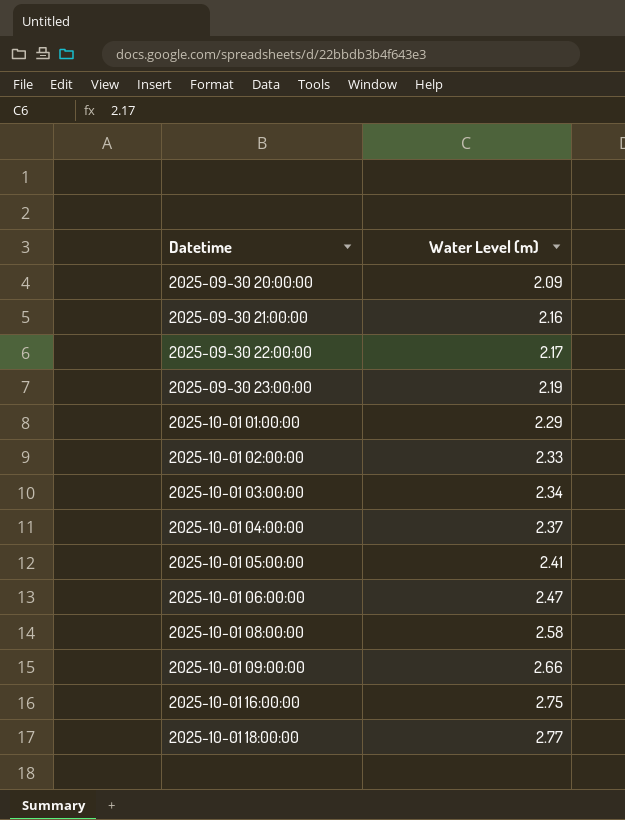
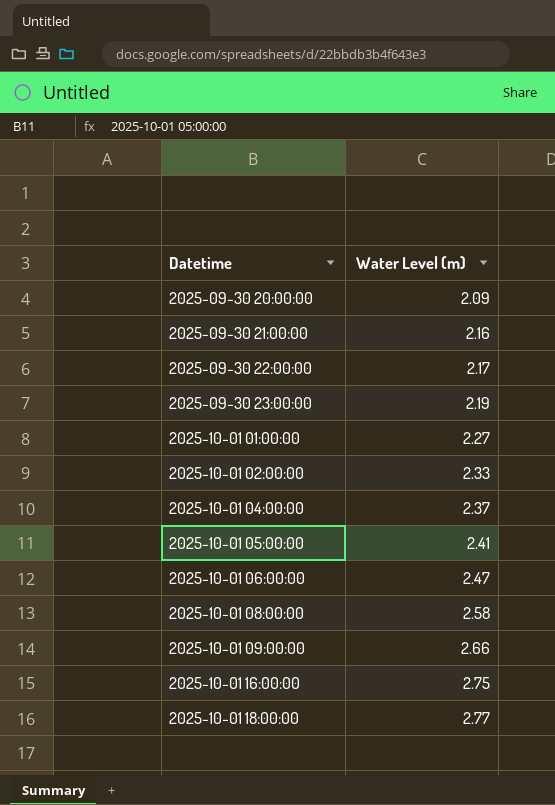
row 2025-10-01 03:00:00: 2.34 -> none
2025-10-01 01:00:00 | Water Level (m): 2.29 -> 2.27

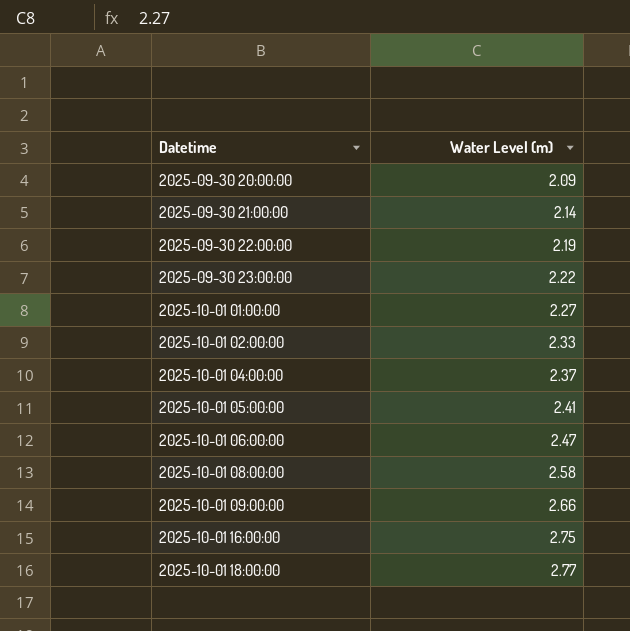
2025-09-30 21:00:00 | Water Level (m): 2.16 -> 2.14
2025-09-30 22:00:00 | Water Level (m): 2.17 -> 2.19
2025-09-30 23:00:00 | Water Level (m): 2.19 -> 2.22

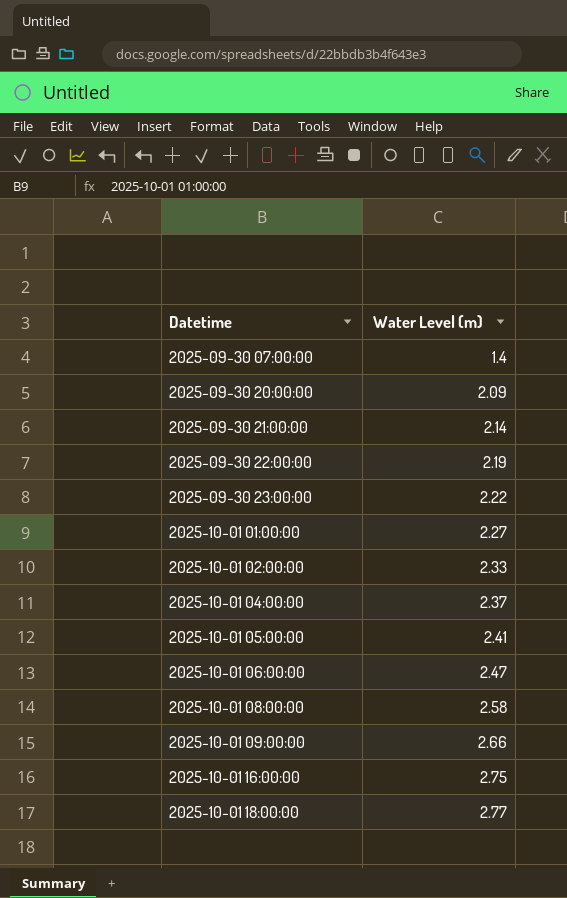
row 2025-09-30 07:00:00: none -> 1.4

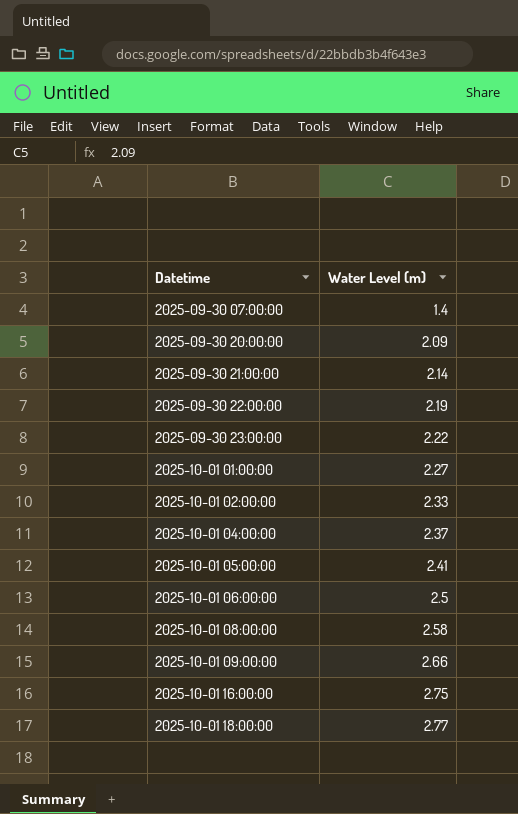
2025-10-01 06:00:00 | Water Level (m): 2.47 -> 2.5

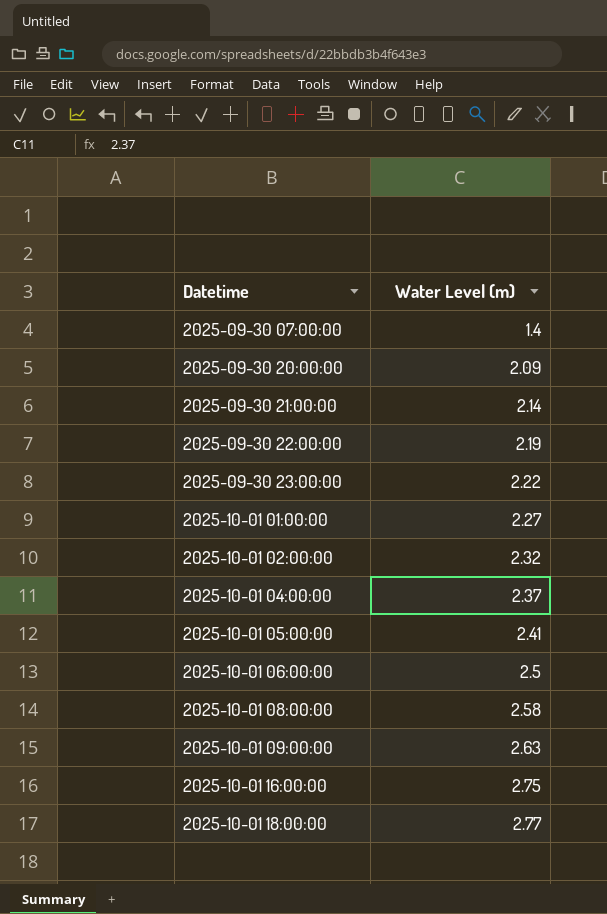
2025-10-01 02:00:00 | Water Level (m): 2.33 -> 2.32
2025-10-01 09:00:00 | Water Level (m): 2.66 -> 2.63

